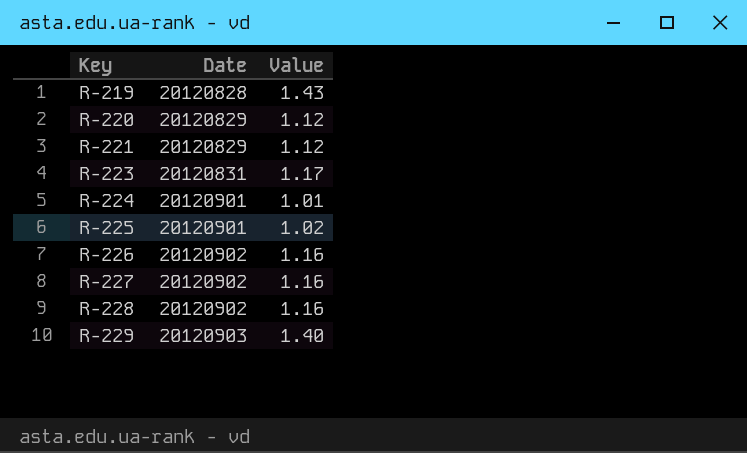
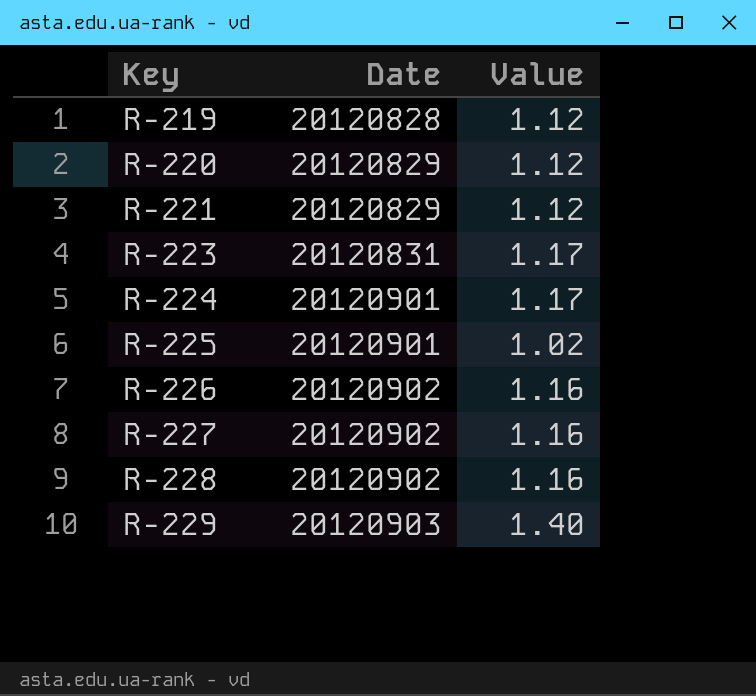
R-219 | Value: 1.43 -> 1.12
R-224 | Value: 1.01 -> 1.17

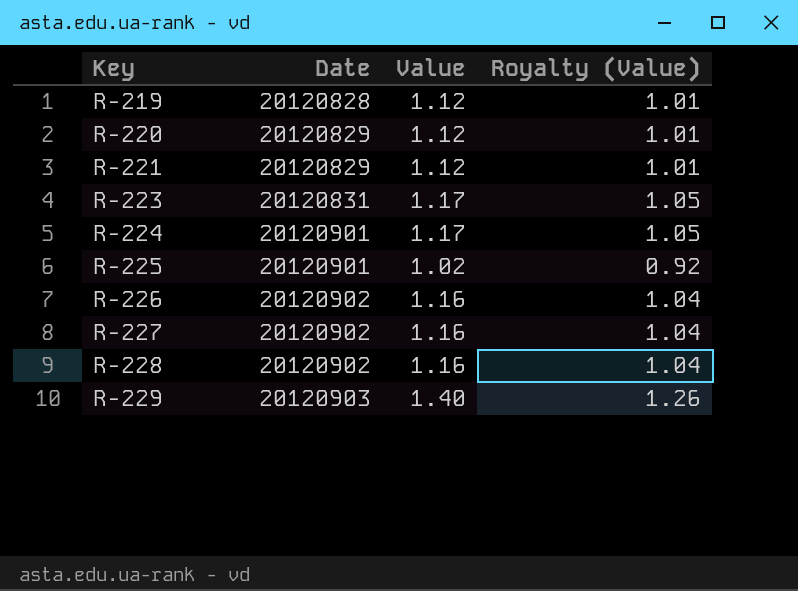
column Royalty (Value) | formula: none -> [Value] * 0.9

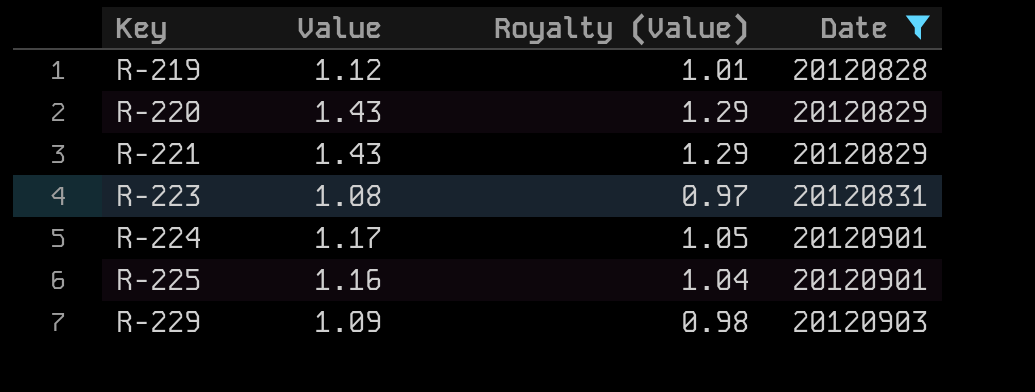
filter: none -> Date != 20120902
column Date | position: 2 -> 4
R-220 | Value: 1.12 -> 1.43
R-220 | Royalty (Value): 1.01 -> 1.29
R-221 | Value: 1.12 -> 1.43
R-221 | Royalty (Value): 1.01 -> 1.29
R-223 | Value: 1.17 -> 1.08
R-223 | Royalty (Value): 1.05 -> 0.97
R-225 | Value: 1.02 -> 1.16
R-225 | Royalty (Value): 0.92 -> 1.04
R-229 | Value: 1.40 -> 1.09
R-229 | Royalty (Value): 1.26 -> 0.98

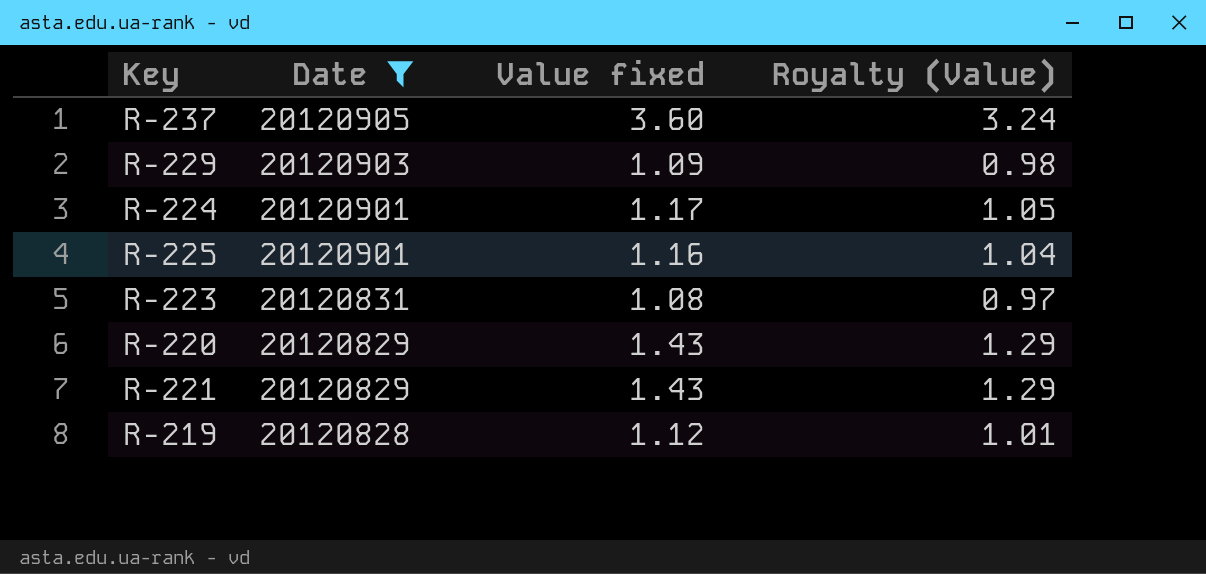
row order: Key ascending -> Date descending
column Date | position: 4 -> 2
column name: Value -> Value fixed
row R-237: none -> 20120905 | 3.60 | 3.24

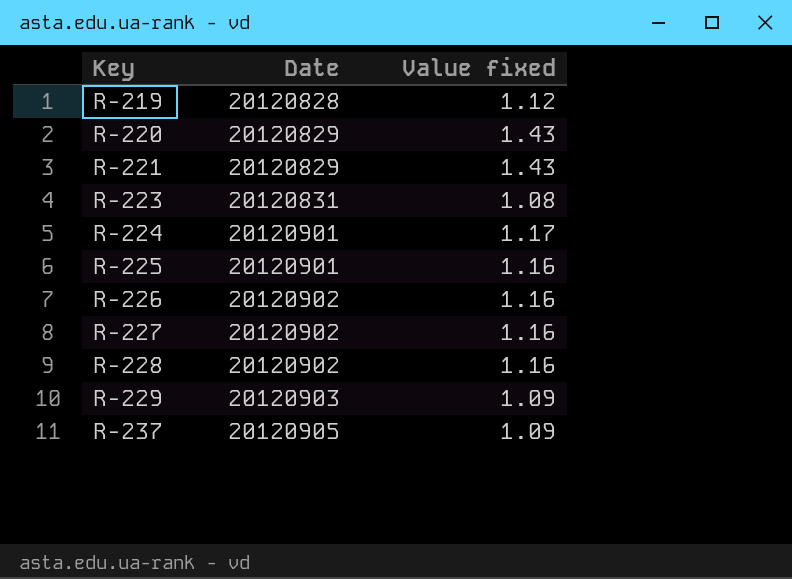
filter: Date != 20120902 -> none
row order: Date descending -> Key ascending
column Royalty (Value) | formula: [Value fixed] * 0.9 -> none
R-237 | Value fixed: 3.60 -> 1.09

